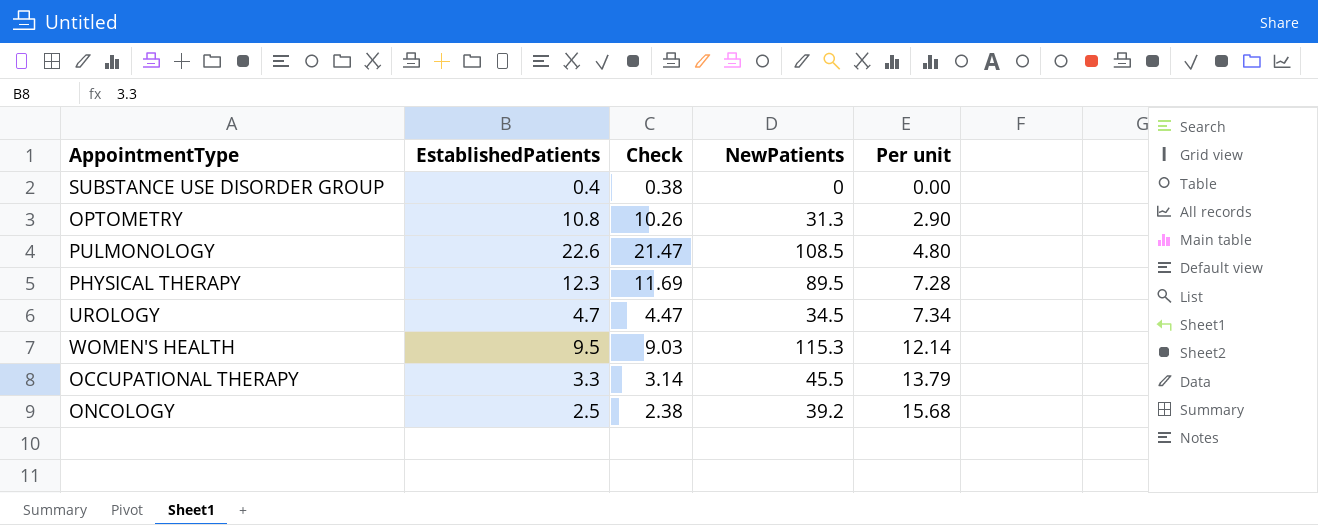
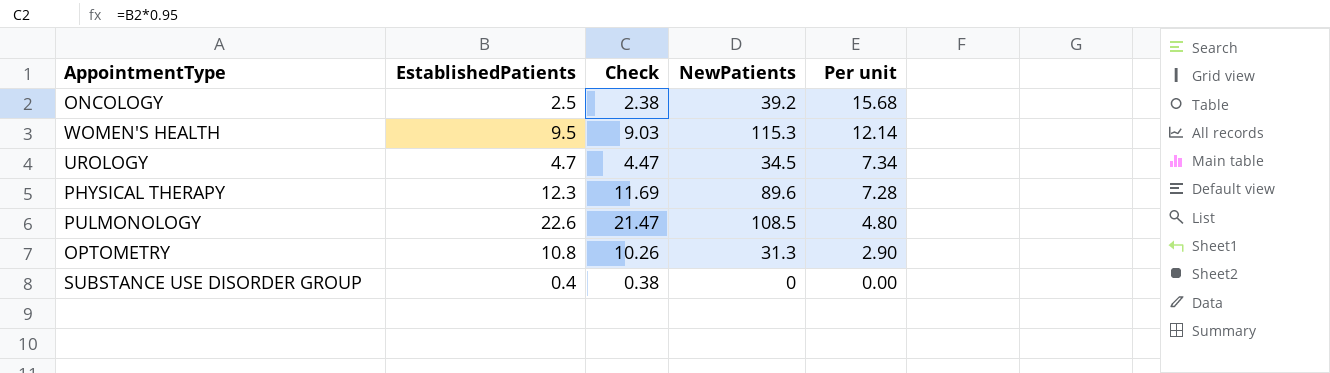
row order: Per unit ascending -> Per unit descending
row OCCUPATIONAL THERAPY: 3.3 | 3.14 | 45.5 | 13.79 -> none
PHYSICAL THERAPY | NewPatients: 89.5 -> 89.6

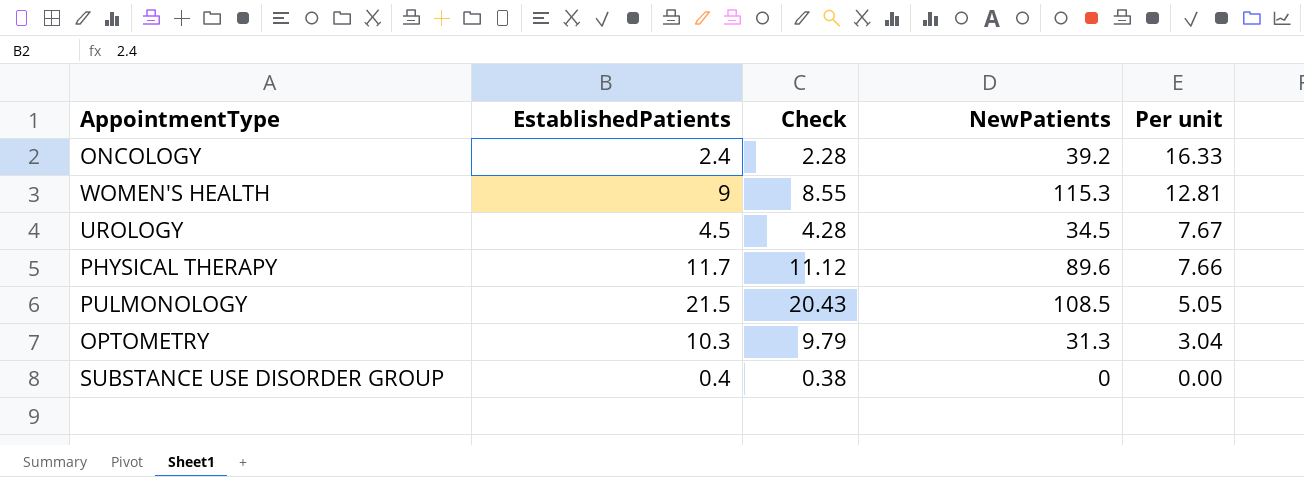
ONCOLOGY | EstablishedPatients: 2.5 -> 2.4
ONCOLOGY | Check: 2.38 -> 2.28
ONCOLOGY | Per unit: 15.68 -> 16.33
WOMEN'S HEALTH | EstablishedPatients: 9.5 -> 9
WOMEN'S HEALTH | Check: 9.03 -> 8.55
WOMEN'S HEALTH | Per unit: 12.14 -> 12.81
UROLOGY | EstablishedPatients: 4.7 -> 4.5
UROLOGY | Check: 4.47 -> 4.28
UROLOGY | Per unit: 7.34 -> 7.67
PHYSICAL THERAPY | EstablishedPatients: 12.3 -> 11.7
PHYSICAL THERAPY | Check: 11.69 -> 11.12
PHYSICAL THERAPY | Per unit: 7.28 -> 7.66
PULMONOLOGY | EstablishedPatients: 22.6 -> 21.5
PULMONOLOGY | Check: 21.47 -> 20.43
PULMONOLOGY | Per unit: 4.80 -> 5.05
OPTOMETRY | EstablishedPatients: 10.8 -> 10.3
OPTOMETRY | Check: 10.26 -> 9.79
OPTOMETRY | Per unit: 2.90 -> 3.04

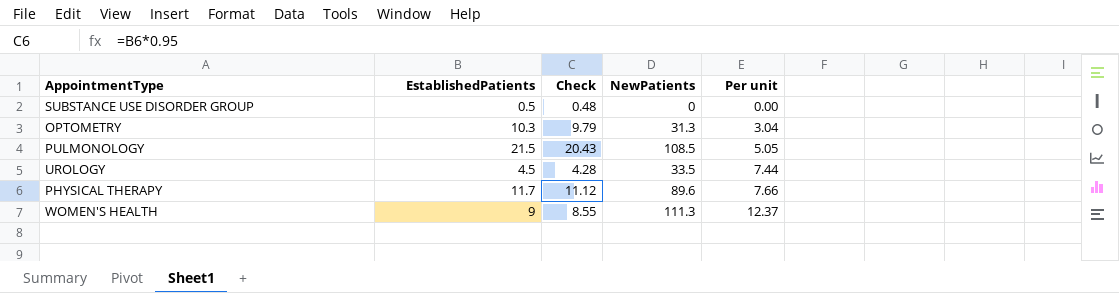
row order: Per unit descending -> Per unit ascending
row ONCOLOGY: 2.4 | 2.28 | 39.2 | 16.33 -> none
SUBSTANCE USE DISORDER GROUP | EstablishedPatients: 0.4 -> 0.5
SUBSTANCE USE DISORDER GROUP | Check: 0.38 -> 0.48
UROLOGY | NewPatients: 34.5 -> 33.5
UROLOGY | Per unit: 7.67 -> 7.44
WOMEN'S HEALTH | NewPatients: 115.3 -> 111.3
WOMEN'S HEALTH | Per unit: 12.81 -> 12.37

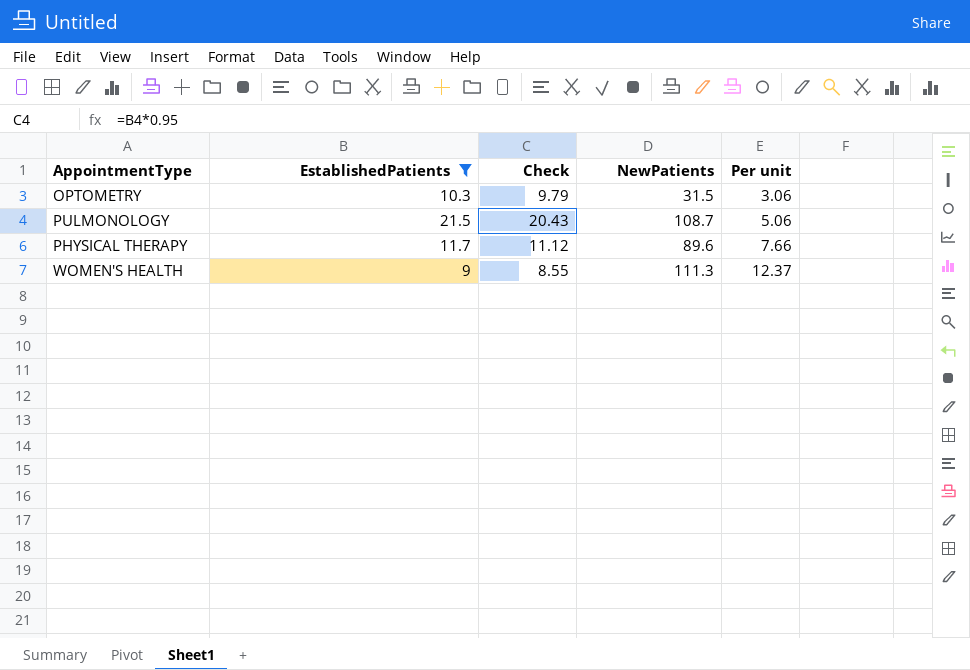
filter: none -> EstablishedPatients >= 9
OPTOMETRY | NewPatients: 31.3 -> 31.5
OPTOMETRY | Per unit: 3.04 -> 3.06
PULMONOLOGY | NewPatients: 108.5 -> 108.7
PULMONOLOGY | Per unit: 5.05 -> 5.06

